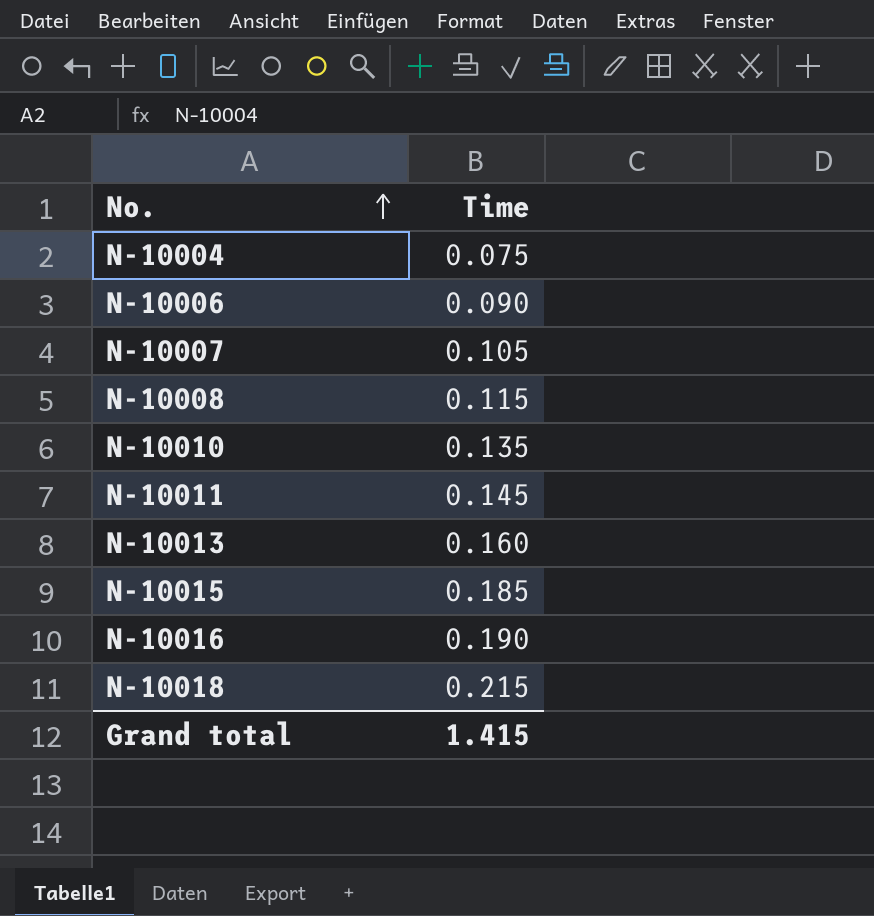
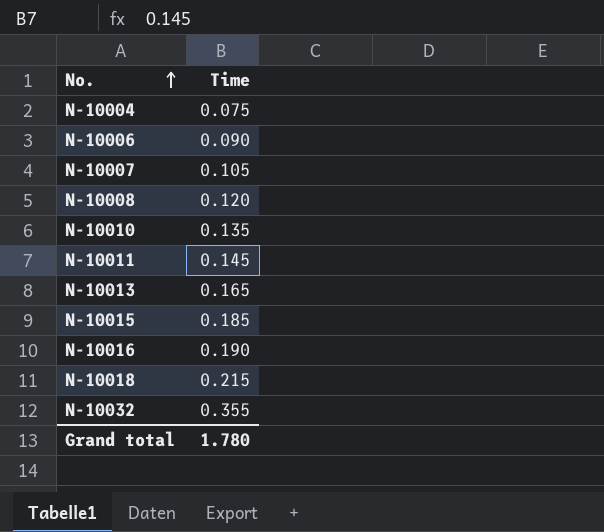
N-10008 | Time: 0.115 -> 0.120
N-10013 | Time: 0.160 -> 0.165
row N-10032: none -> 0.355
Grand total | Time: 1.415 -> 1.780

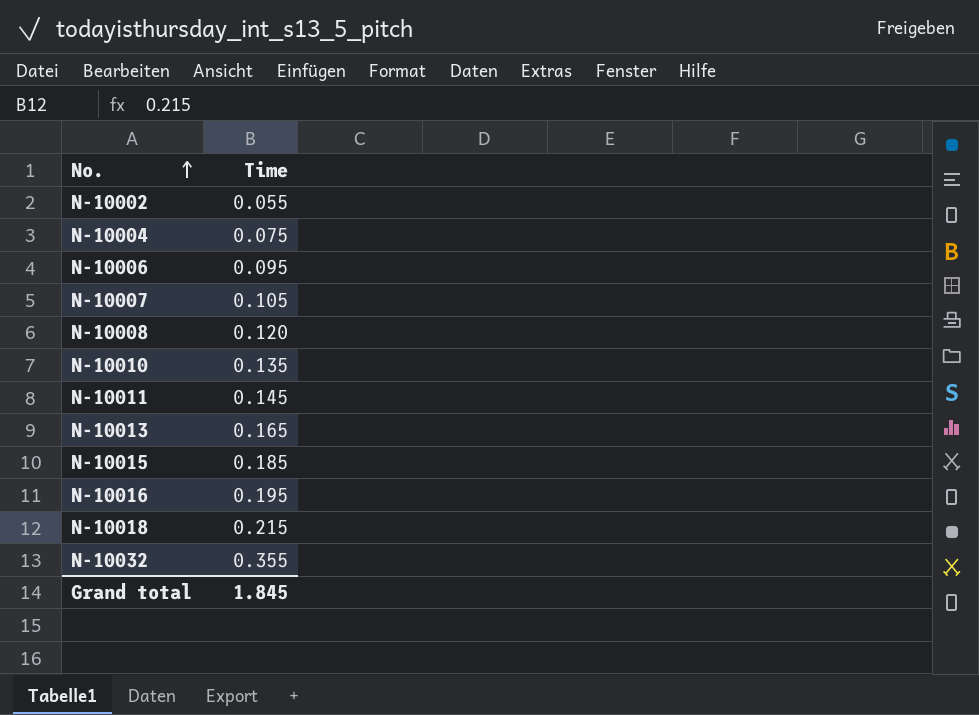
row N-10002: none -> 0.055
N-10006 | Time: 0.090 -> 0.095
N-10016 | Time: 0.190 -> 0.195
Grand total | Time: 1.780 -> 1.845

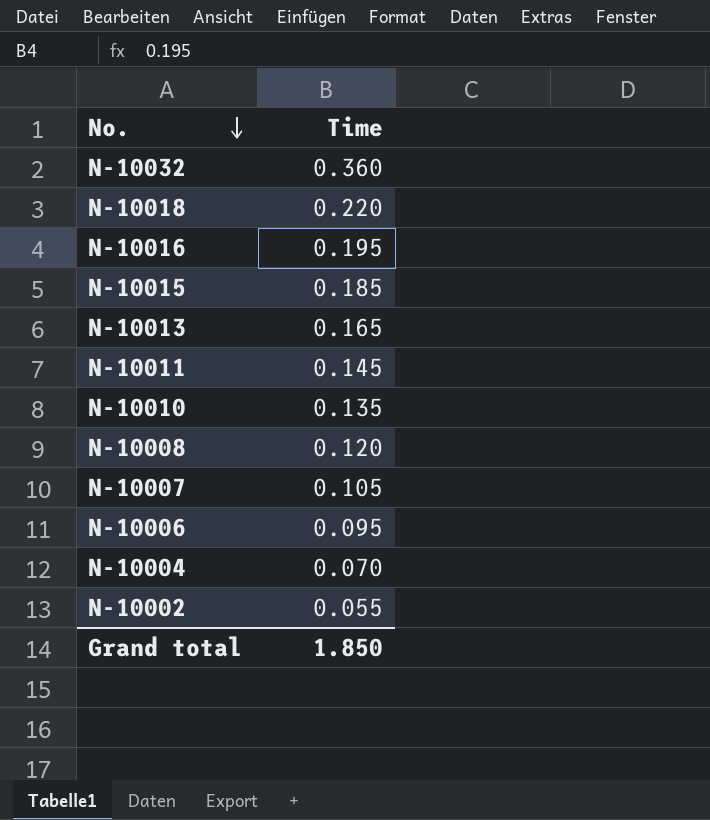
row order: No. ascending -> No. descending
N-10032 | Time: 0.355 -> 0.360
N-10018 | Time: 0.215 -> 0.220
N-10004 | Time: 0.075 -> 0.070
Grand total | Time: 1.845 -> 1.850

